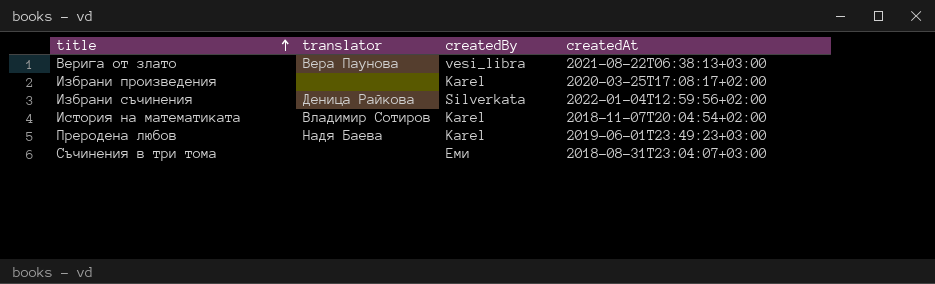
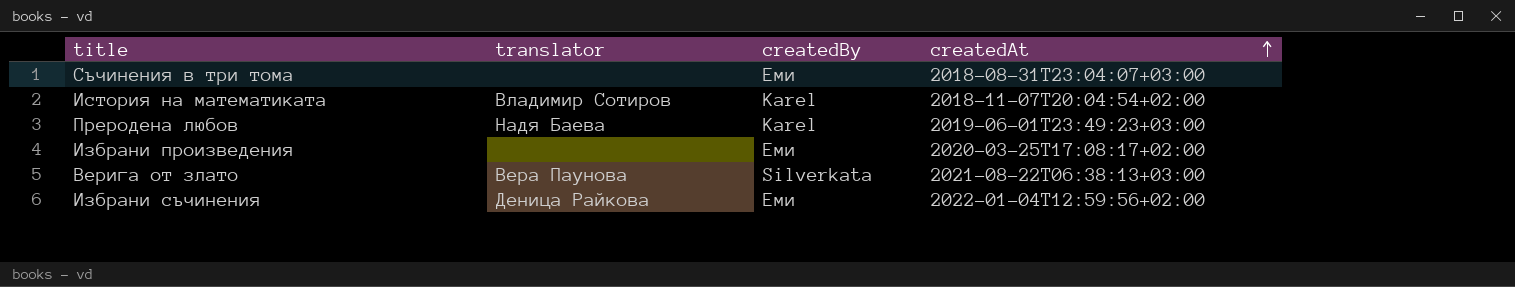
row order: title ascending -> createdAt ascending
Избрани произведения | createdBy: Karel -> Еми
Верига от злато | createdBy: vesi_libra -> Silverkata
Избрани съчинения | createdBy: Silverkata -> Еми

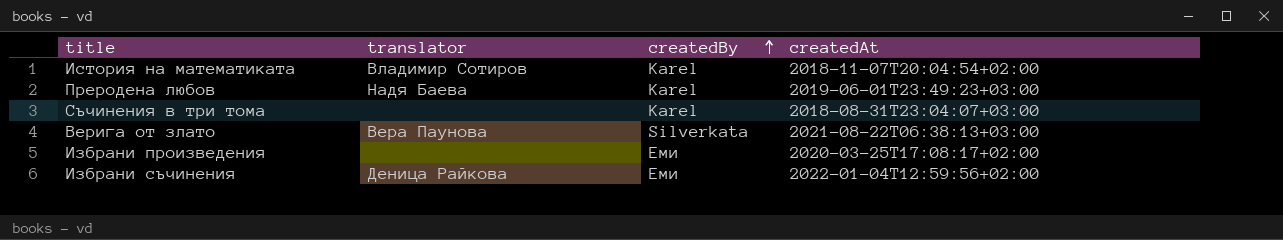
row order: createdAt ascending -> createdBy ascending
Съчинения в три тома | createdBy: Еми -> Karel

